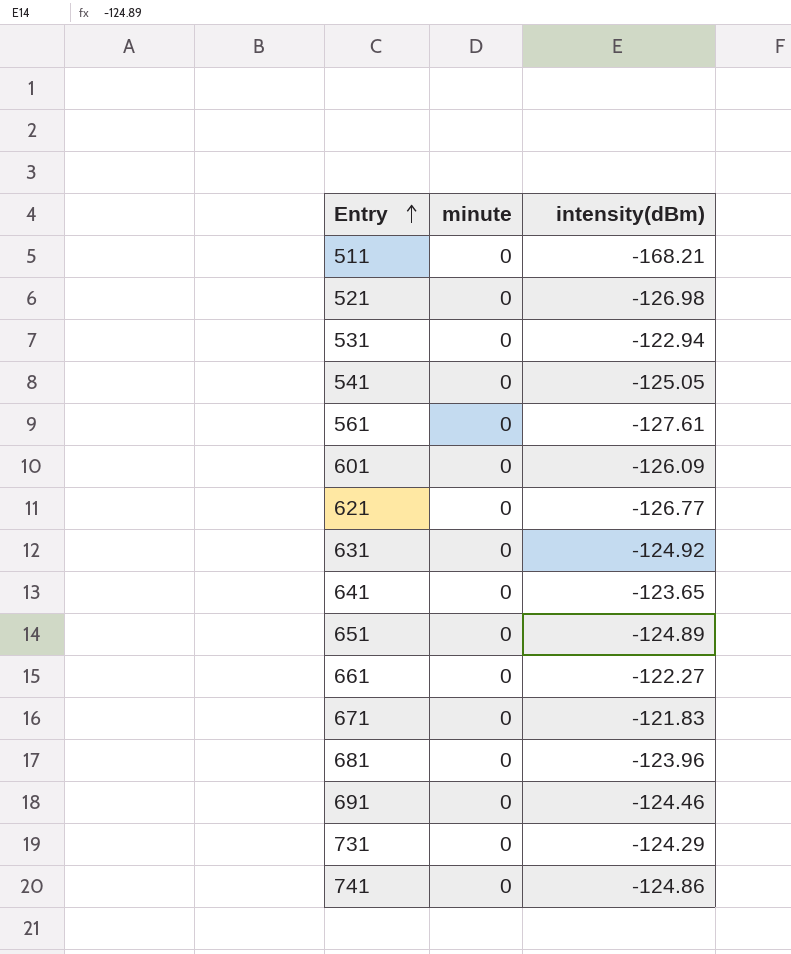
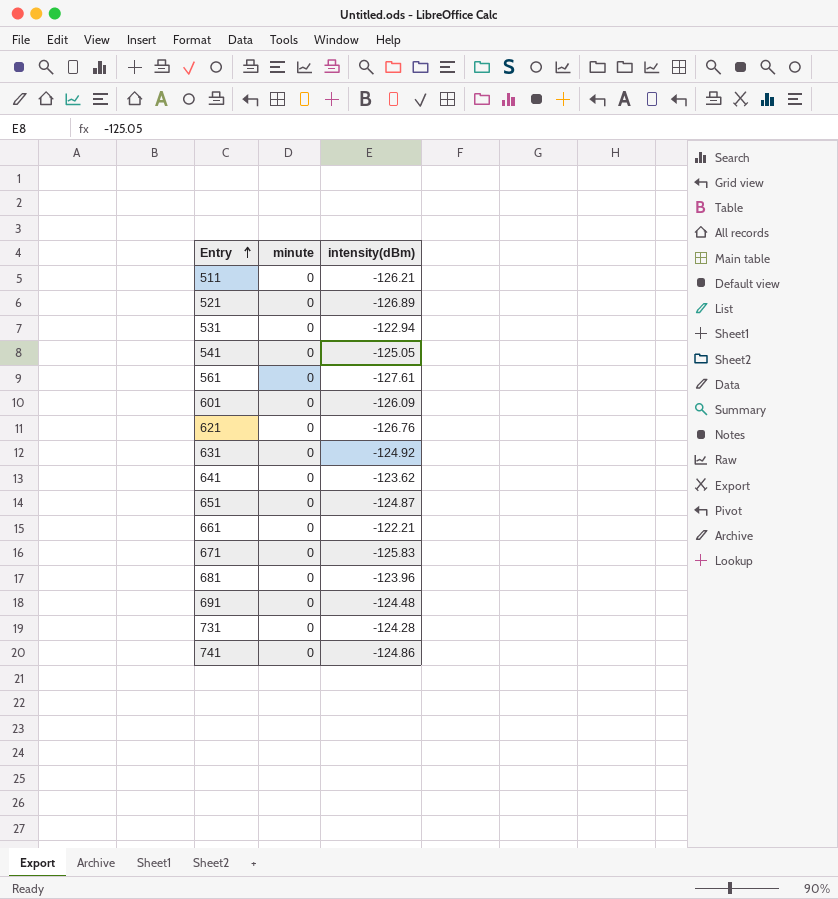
511 | intensity(dBm): -168.21 -> -126.21
521 | intensity(dBm): -126.98 -> -126.89
621 | intensity(dBm): -126.77 -> -126.76
641 | intensity(dBm): -123.65 -> -123.62
651 | intensity(dBm): -124.89 -> -124.87
661 | intensity(dBm): -122.27 -> -122.21
671 | intensity(dBm): -121.83 -> -125.83
691 | intensity(dBm): -124.46 -> -124.48
731 | intensity(dBm): -124.29 -> -124.28

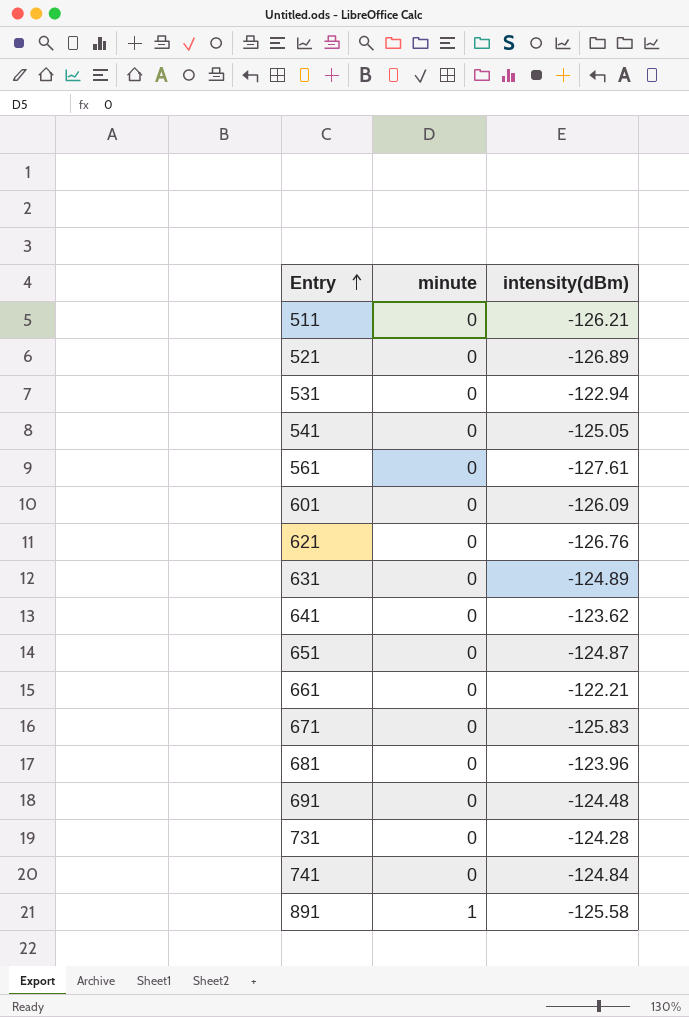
631 | intensity(dBm): -124.92 -> -124.89
741 | intensity(dBm): -124.86 -> -124.84
row 891: none -> 1 | -125.58

